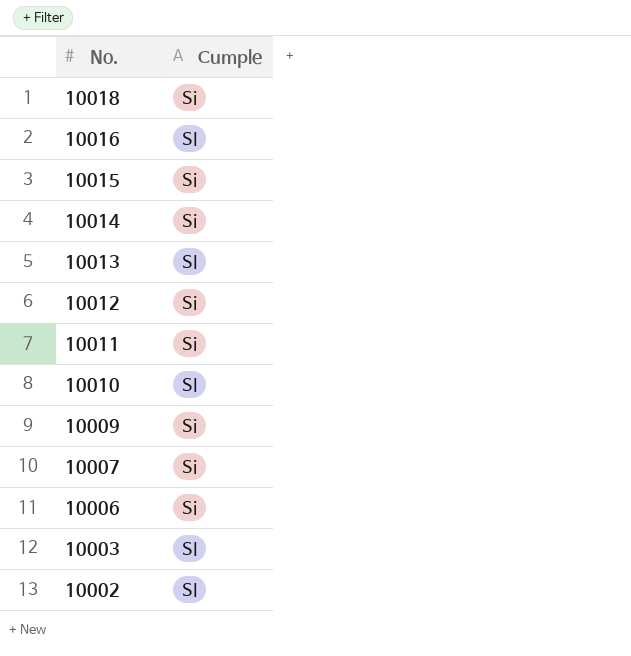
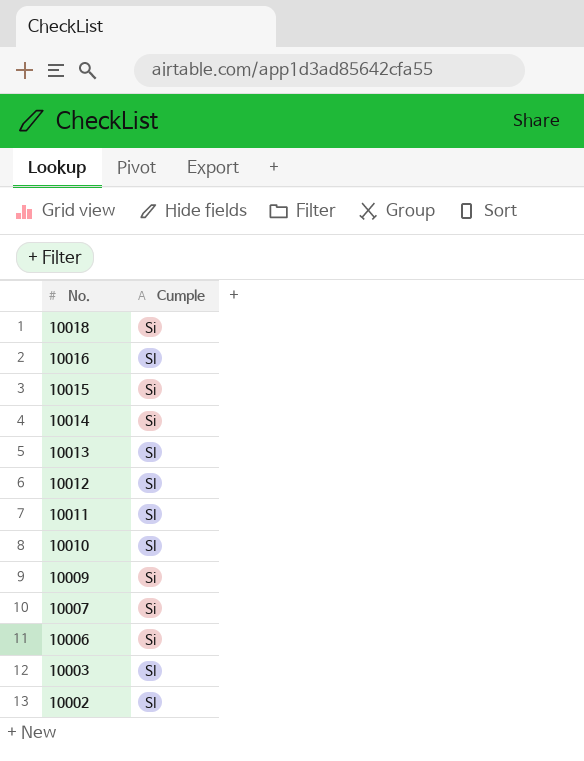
10012 | Cumple: Si -> SI
10011 | Cumple: Si -> SI

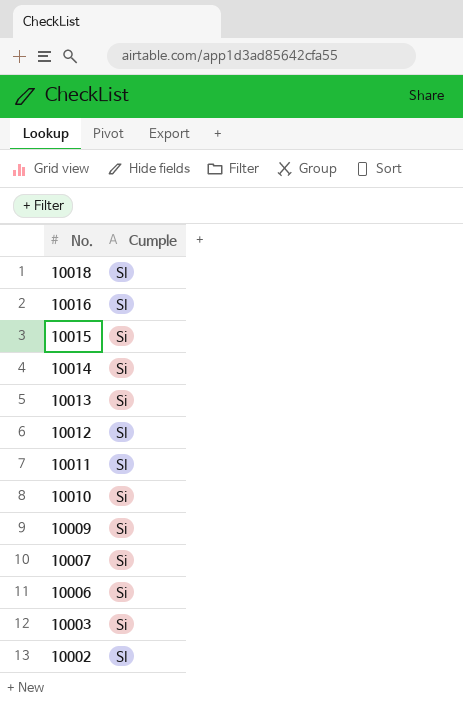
10018 | Cumple: Si -> SI
10013 | Cumple: SI -> Si
10010 | Cumple: SI -> Si
10003 | Cumple: SI -> Si

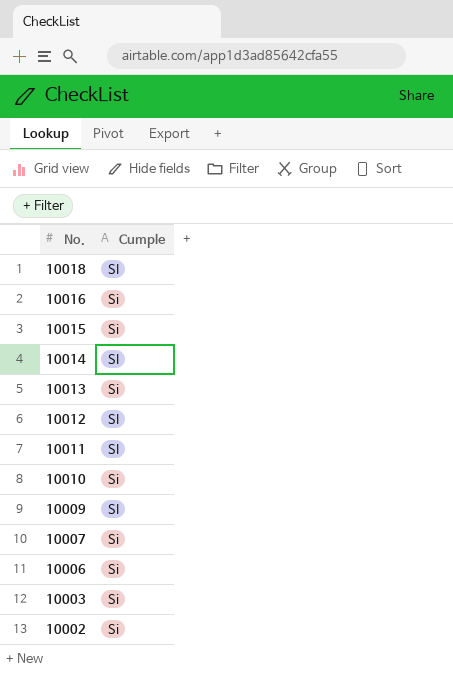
10016 | Cumple: SI -> Si
10014 | Cumple: Si -> SI
10009 | Cumple: Si -> SI
10002 | Cumple: SI -> Si

